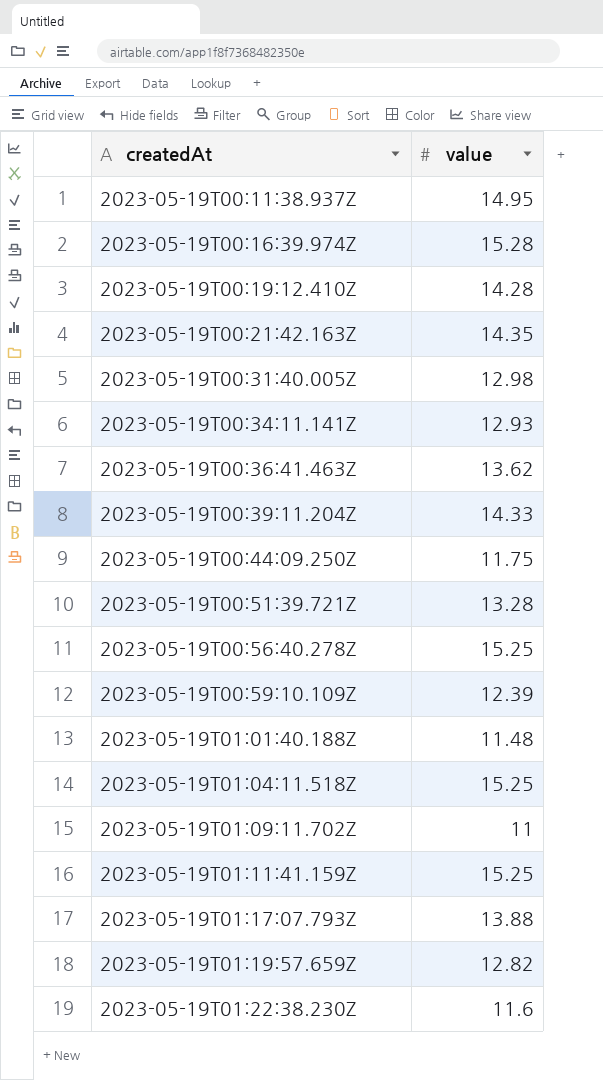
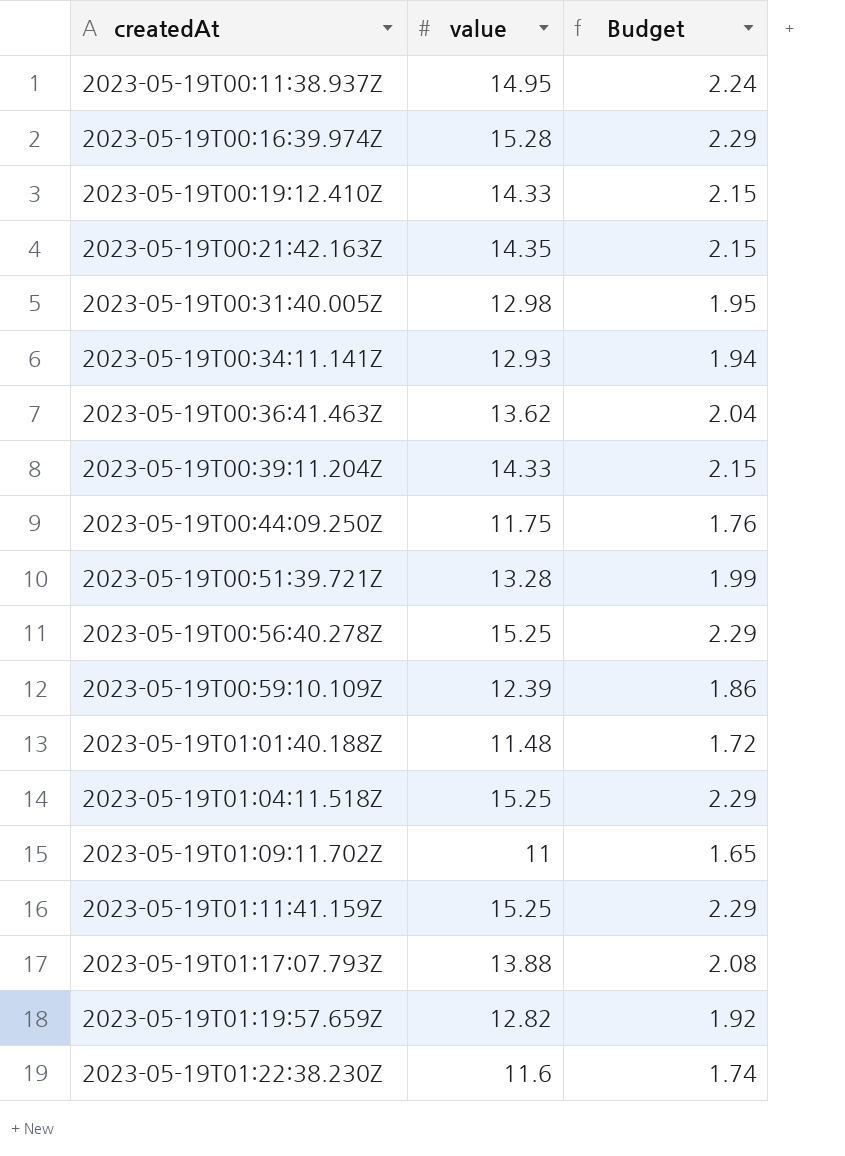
column Budget | formula: none -> [value] * 0.15
2023-05-19T00:19:12.410Z | value: 14.28 -> 14.33

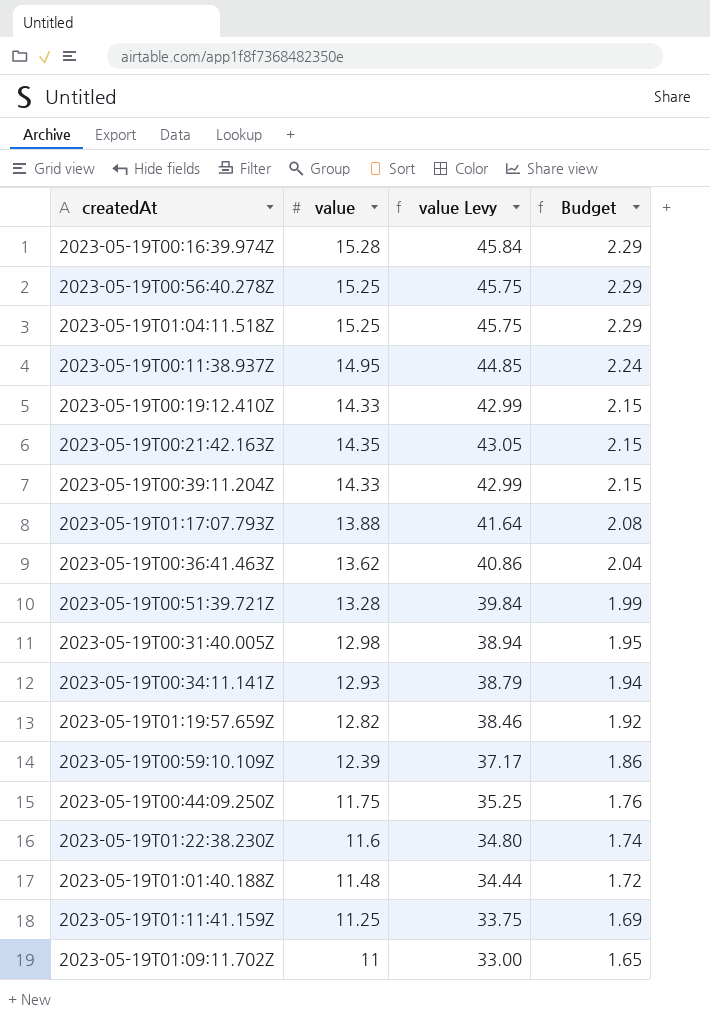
row order: createdAt ascending -> Budget descending
column value Levy | formula: none -> [value] * 3
2023-05-19T01:11:41.159Z | value: 15.25 -> 11.25
2023-05-19T01:11:41.159Z | Budget: 2.29 -> 1.69

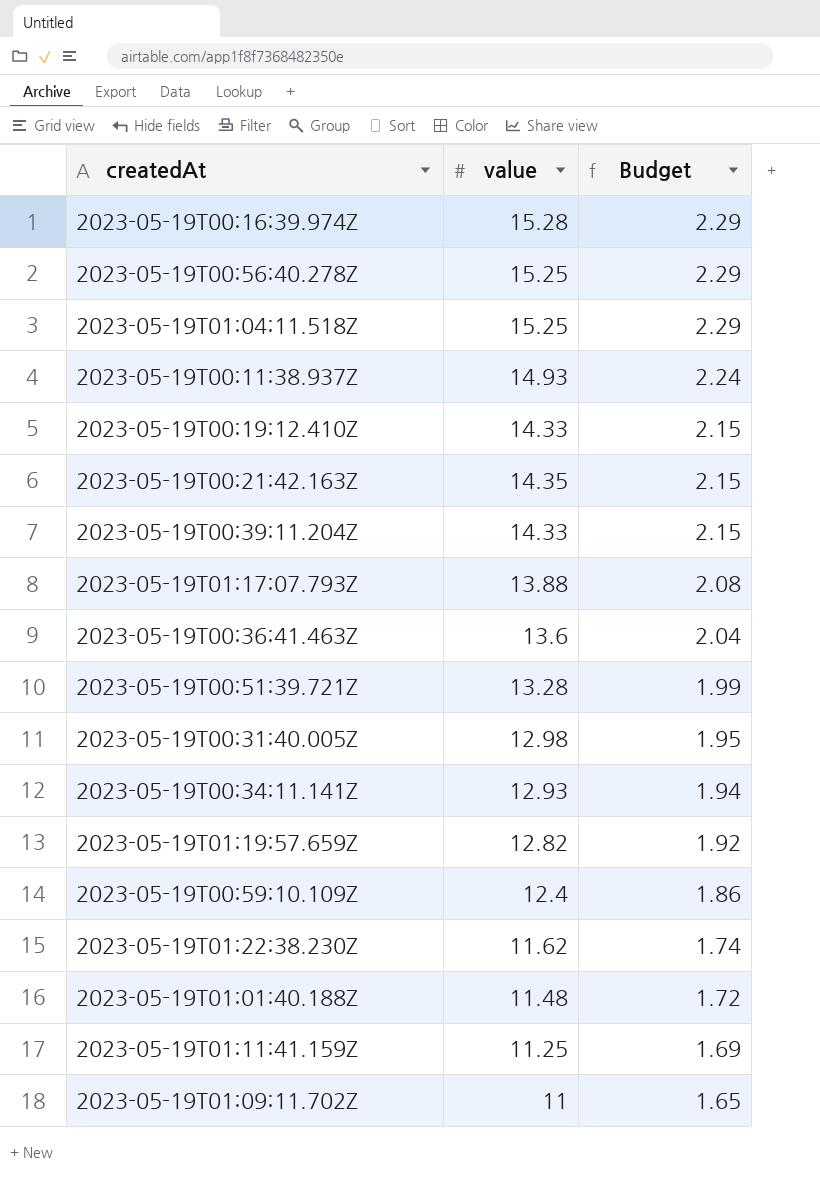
column value Levy | formula: [value] * 3 -> none
row 2023-05-19T00:44:09.250Z: 11.75 | 35.25 | 1.76 -> none
2023-05-19T00:11:38.937Z | value: 14.95 -> 14.93
2023-05-19T00:36:41.463Z | value: 13.62 -> 13.6
2023-05-19T00:59:10.109Z | value: 12.39 -> 12.4
2023-05-19T01:22:38.230Z | value: 11.6 -> 11.62

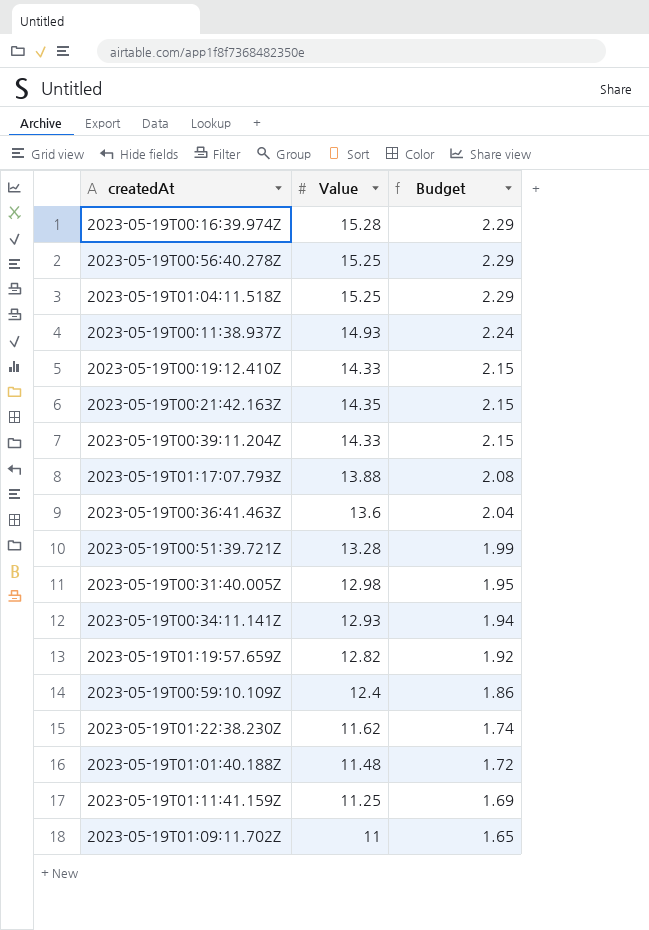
column name: value -> Value

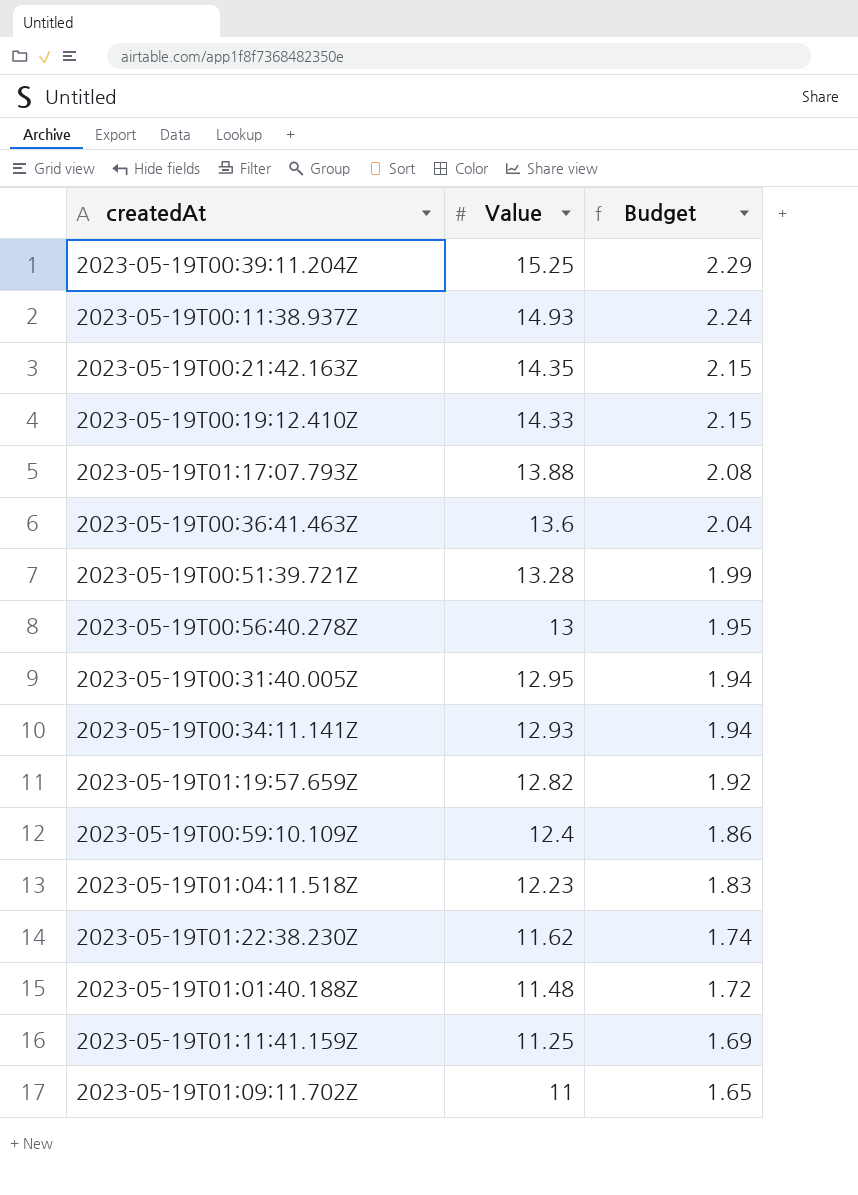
row order: Budget descending -> Value descending
row 2023-05-19T00:16:39.974Z: 15.28 | 2.29 -> none
2023-05-19T00:39:11.204Z | Value: 14.33 -> 15.25
2023-05-19T00:39:11.204Z | Budget: 2.15 -> 2.29
2023-05-19T00:56:40.278Z | Value: 15.25 -> 13
2023-05-19T00:56:40.278Z | Budget: 2.29 -> 1.95
2023-05-19T00:31:40.005Z | Value: 12.98 -> 12.95
2023-05-19T00:31:40.005Z | Budget: 1.95 -> 1.94
2023-05-19T01:04:11.518Z | Value: 15.25 -> 12.23
2023-05-19T01:04:11.518Z | Budget: 2.29 -> 1.83

